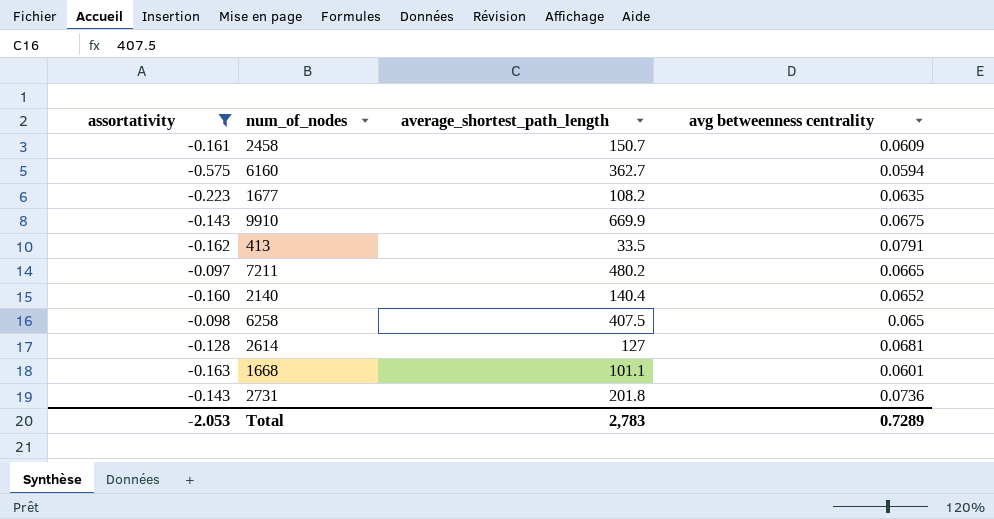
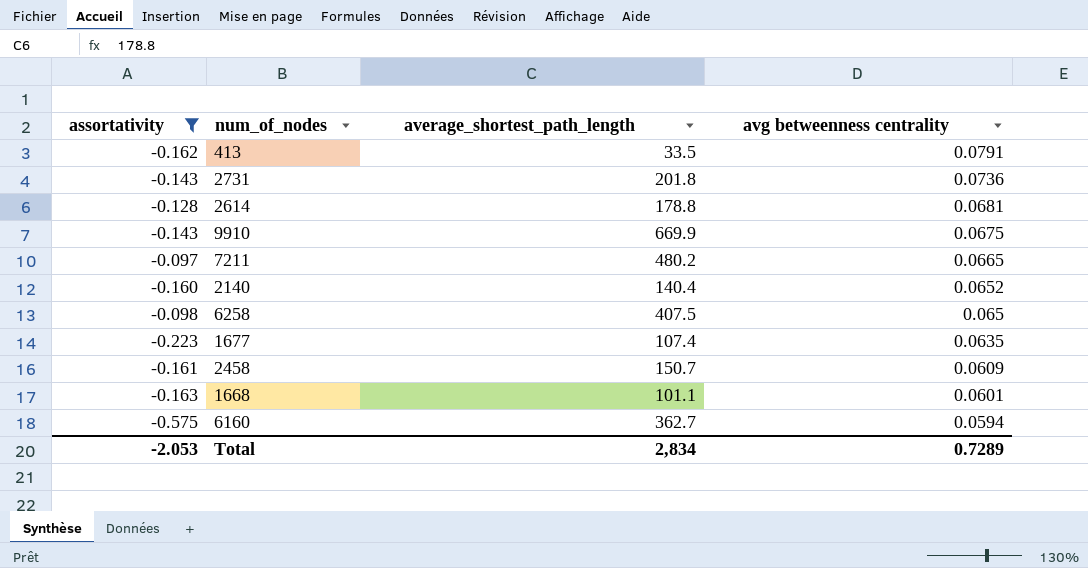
row order: none -> avg betweenness centrality descending
2614 | average_shortest_path_length: 127 -> 178.8
1677 | average_shortest_path_length: 108.2 -> 107.4
Total | average_shortest_path_length: 2,783 -> 2,834

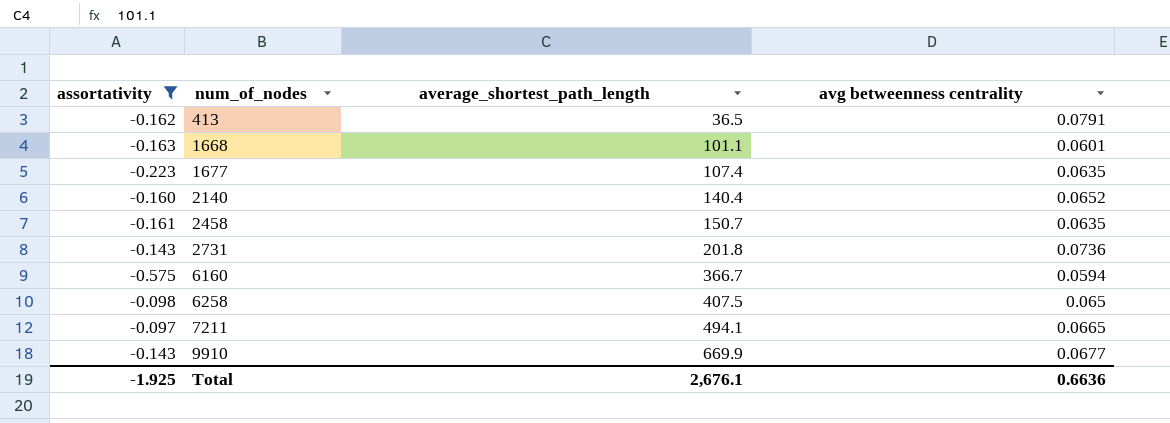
row order: avg betweenness centrality descending -> num_of_nodes ascending
row 2614: -0.128 | 178.8 | 0.0681 -> none
413 | average_shortest_path_length: 33.5 -> 36.5
2458 | avg betweenness centrality: 0.0609 -> 0.0635
6160 | average_shortest_path_length: 362.7 -> 366.7
7211 | average_shortest_path_length: 480.2 -> 494.1
9910 | avg betweenness centrality: 0.0675 -> 0.0677
Total | assortativity: -2.053 -> -1.925
Total | average_shortest_path_length: 2,834 -> 2,676.1
Total | avg betweenness centrality: 0.7289 -> 0.6636

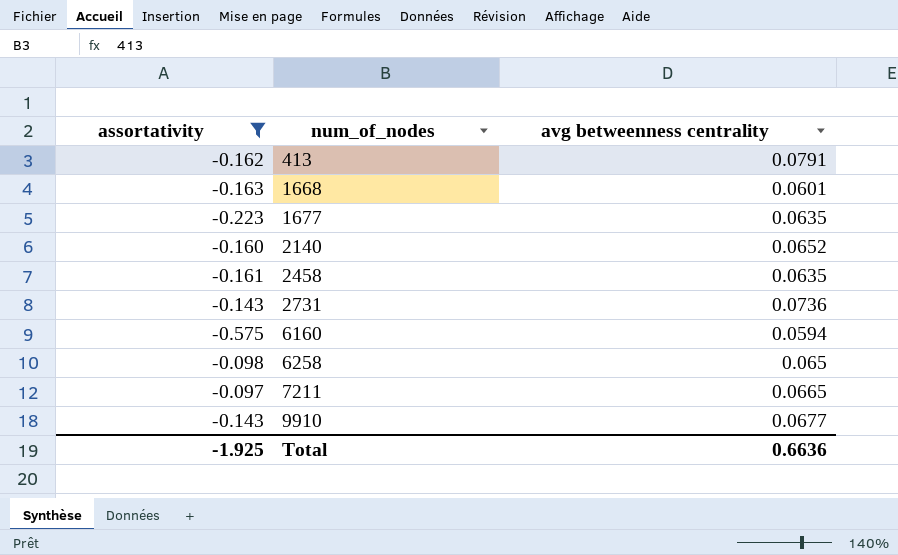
column average_shortest_path_length | position: 3 -> none

